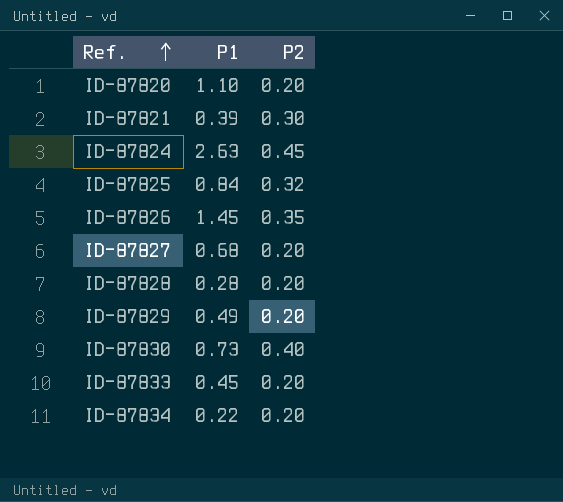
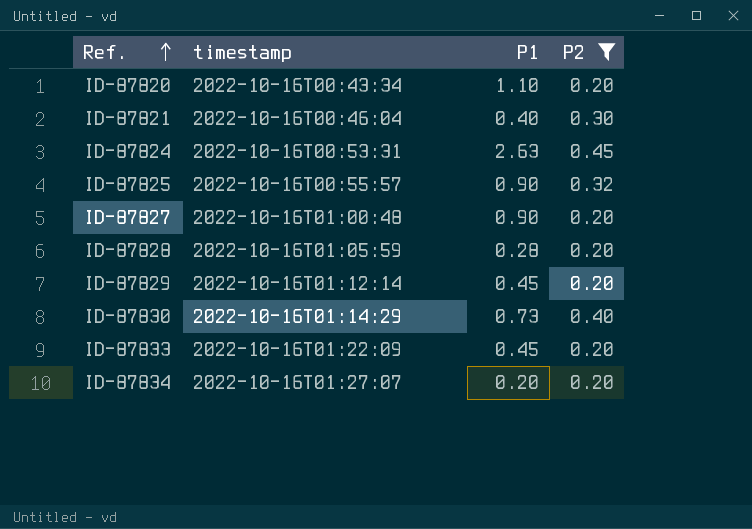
filter: none -> P2 != 0.35
column timestamp | position: none -> 2
ID-87821 | P1: 0.39 -> 0.40
ID-87825 | P1: 0.84 -> 0.90
ID-87827 | P1: 0.68 -> 0.90
ID-87829 | P1: 0.49 -> 0.45
ID-87834 | P1: 0.22 -> 0.20

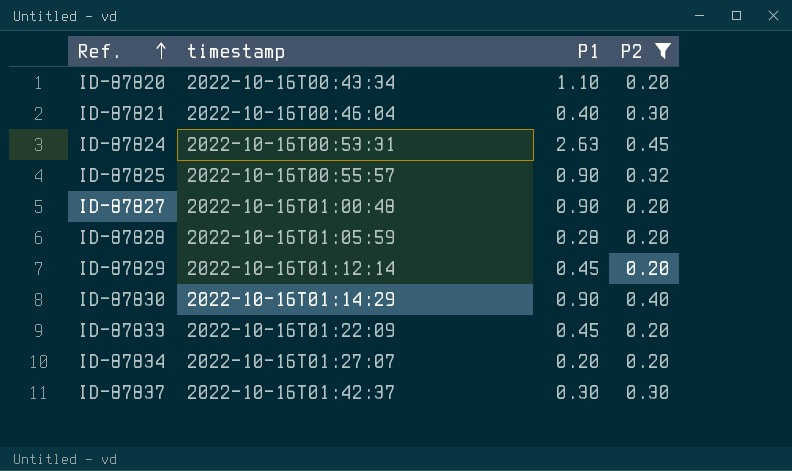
ID-87830 | P1: 0.73 -> 0.90
row ID-87837: none -> 2022-10-16T01:42:37 | 0.30 | 0.30

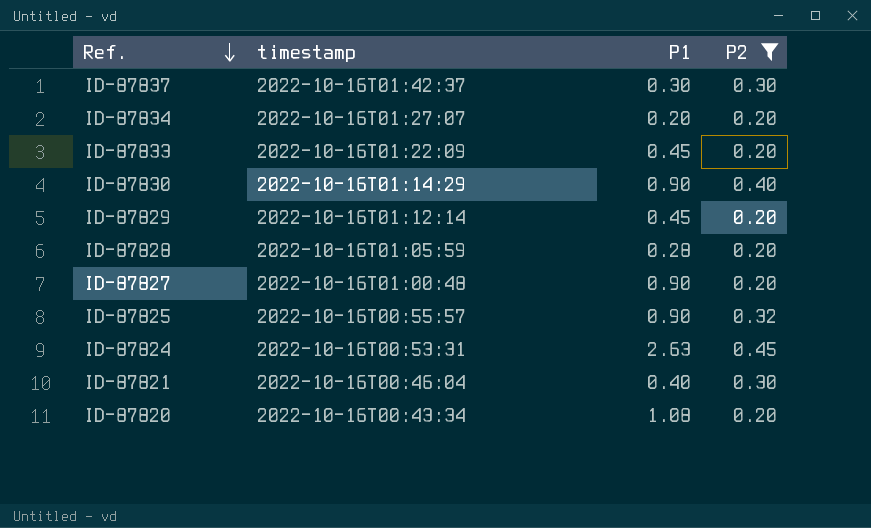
row order: Ref. ascending -> Ref. descending
ID-87820 | P1: 1.10 -> 1.08

